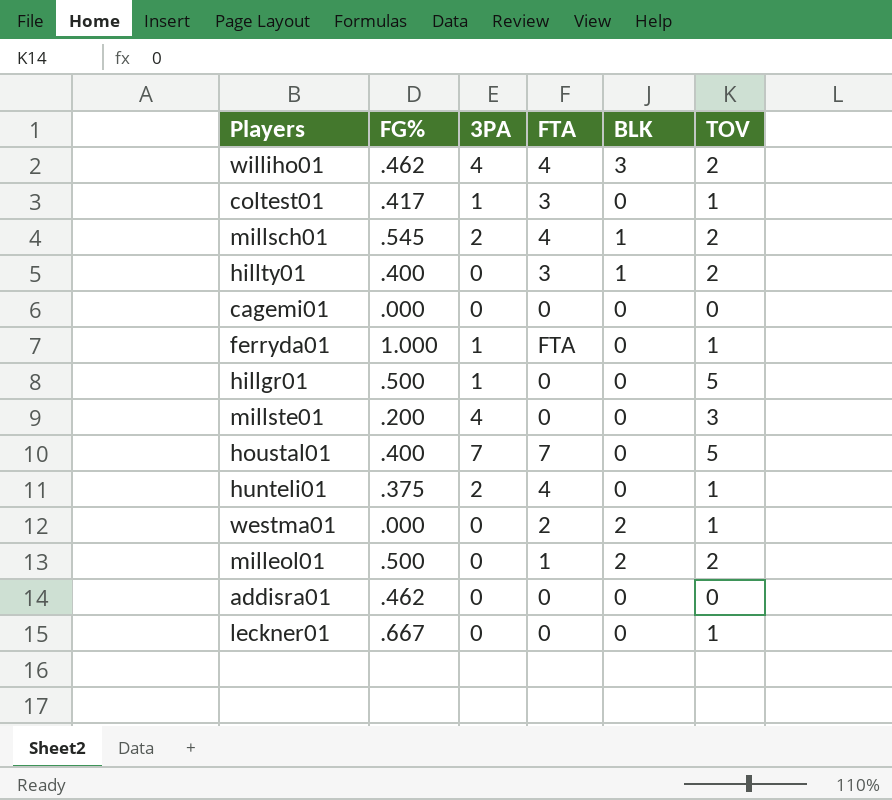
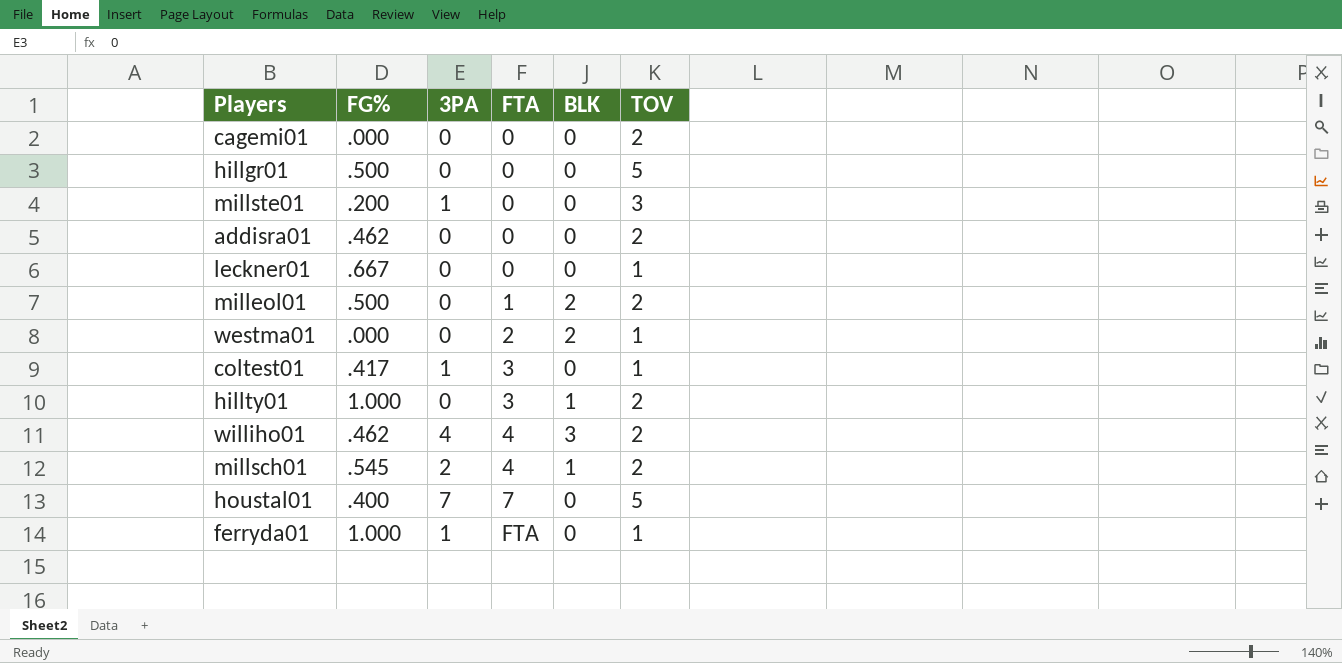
row order: none -> FTA ascending
row hunteli01: .375 | 2 | 4 | 0 | 1 -> none
cagemi01 | TOV: 0 -> 2
hillgr01 | 3PA: 1 -> 0
millste01 | 3PA: 4 -> 1
addisra01 | TOV: 0 -> 2
hillty01 | FG%: .400 -> 1.000

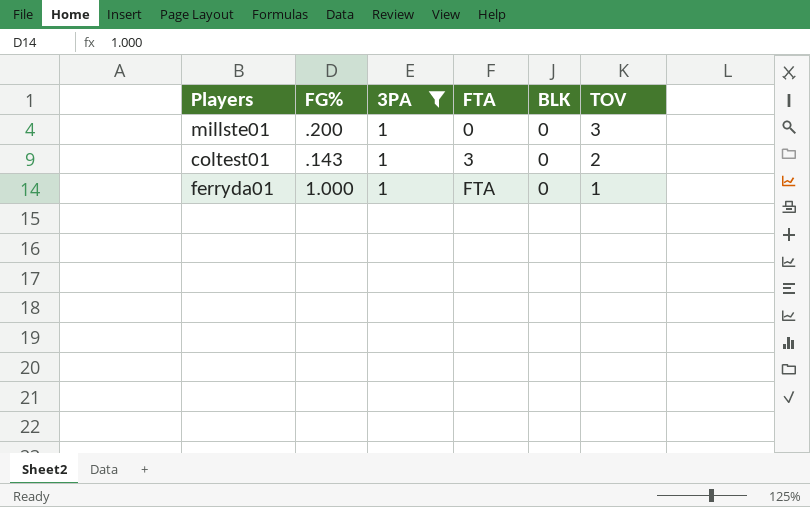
filter: none -> 3PA = 1
coltest01 | FG%: .417 -> .143
coltest01 | TOV: 1 -> 2

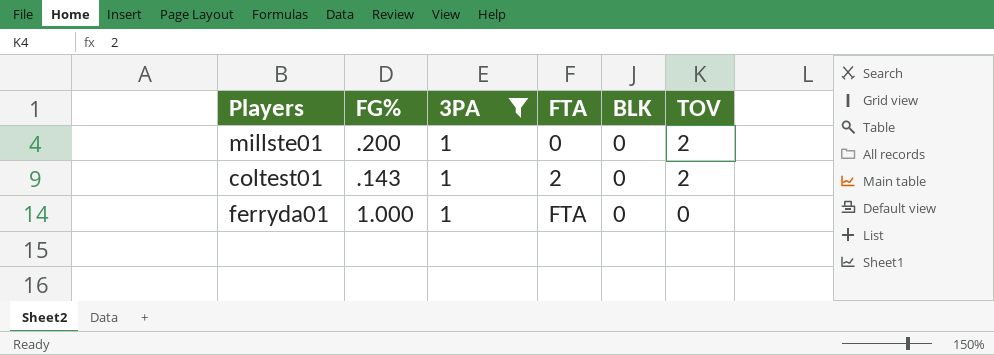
millste01 | TOV: 3 -> 2
coltest01 | FTA: 3 -> 2
ferryda01 | TOV: 1 -> 0

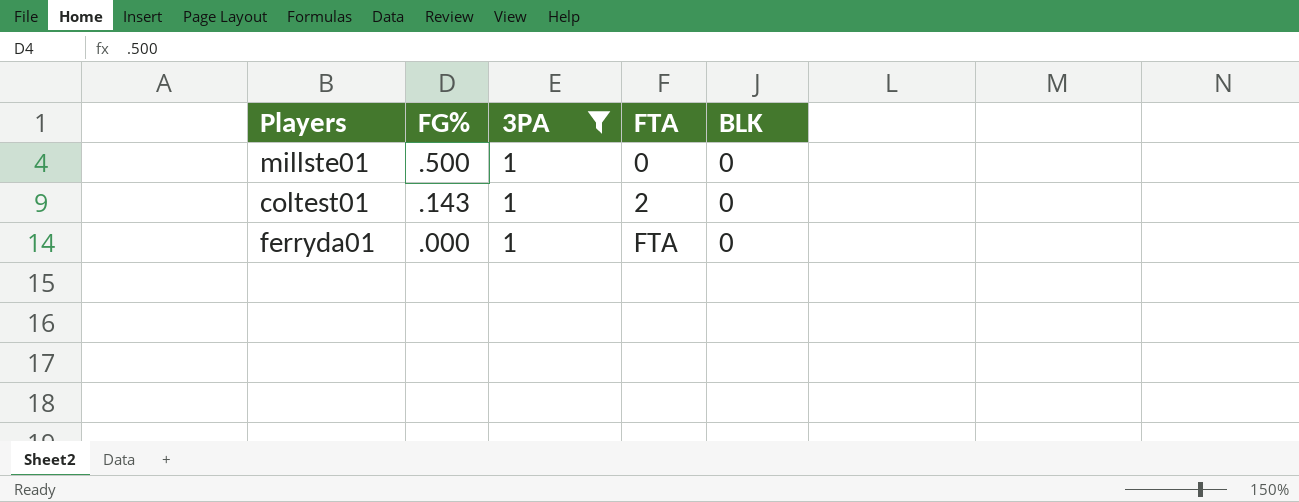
column TOV | position: 6 -> none
millste01 | FG%: .200 -> .500
ferryda01 | FG%: 1.000 -> .000

